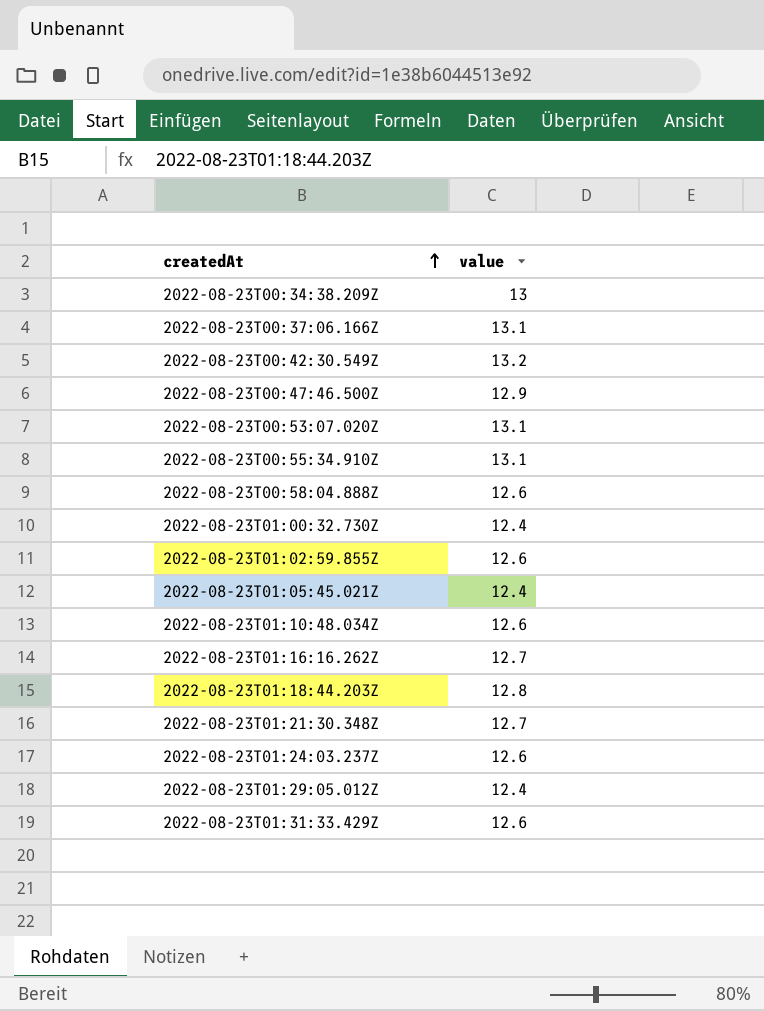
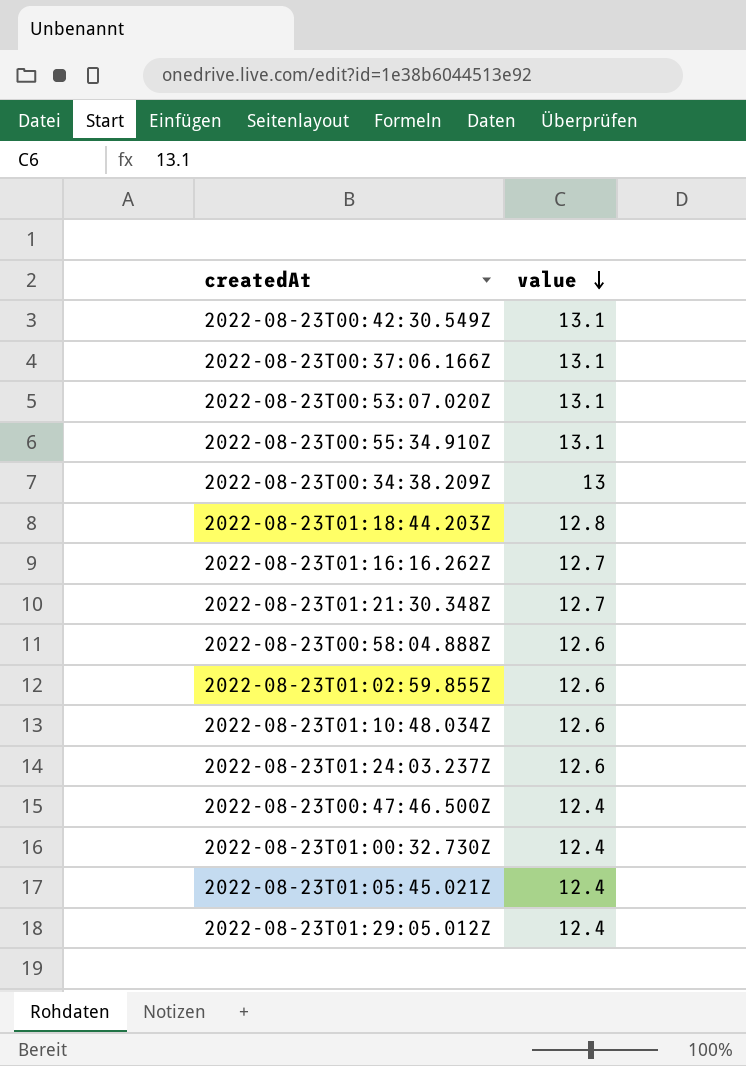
row order: createdAt ascending -> value descending
row 2022-08-23T01:31:33.429Z: 12.6 -> none
2022-08-23T00:42:30.549Z | value: 13.2 -> 13.1
2022-08-23T00:47:46.500Z | value: 12.9 -> 12.4

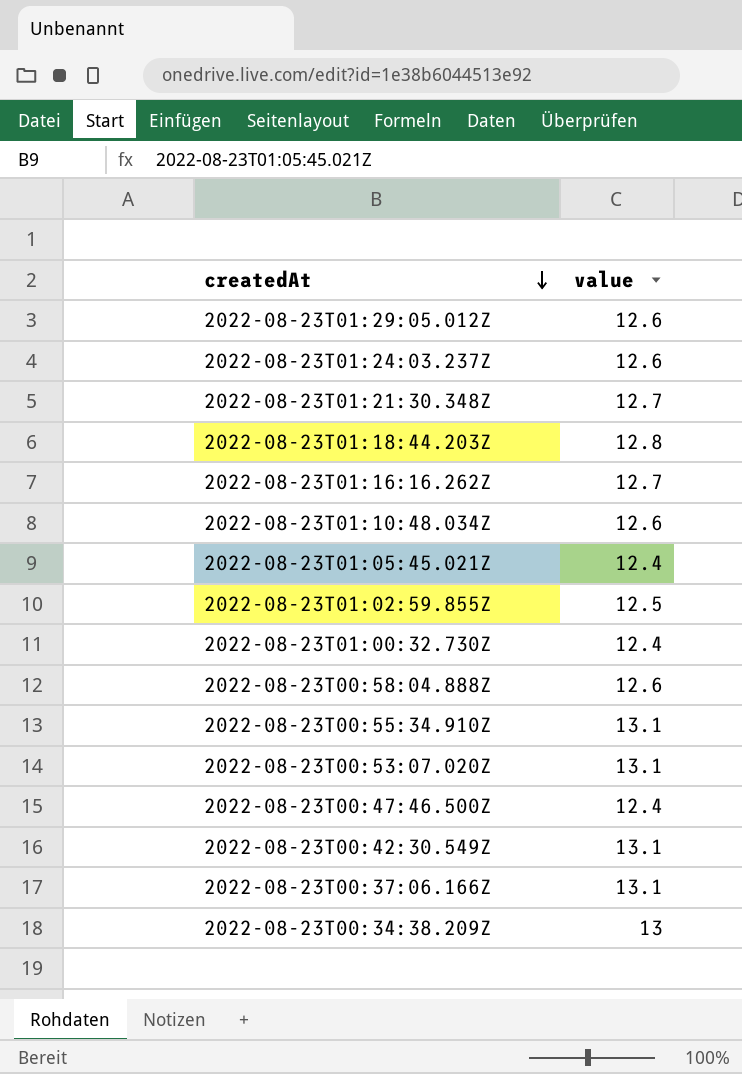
row order: value descending -> createdAt descending
2022-08-23T01:29:05.012Z | value: 12.4 -> 12.6
2022-08-23T01:02:59.855Z | value: 12.6 -> 12.5

